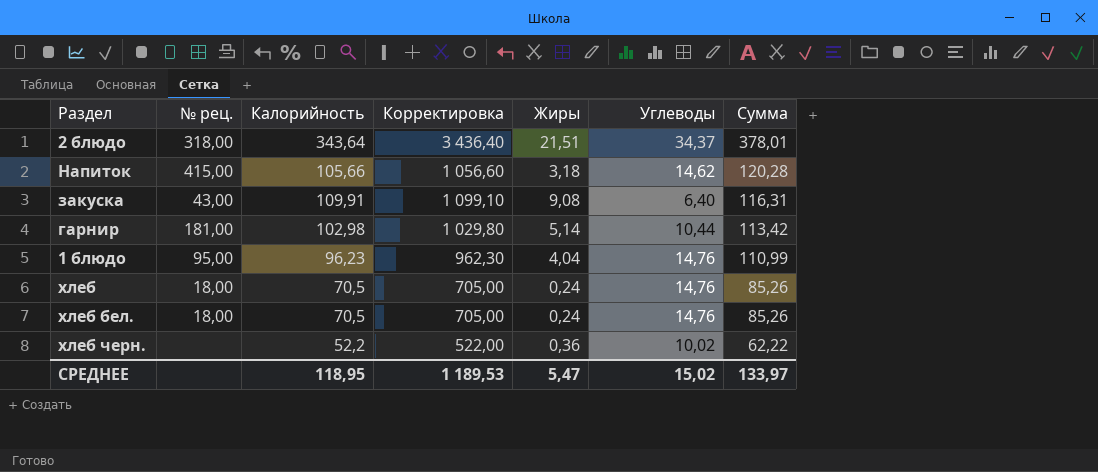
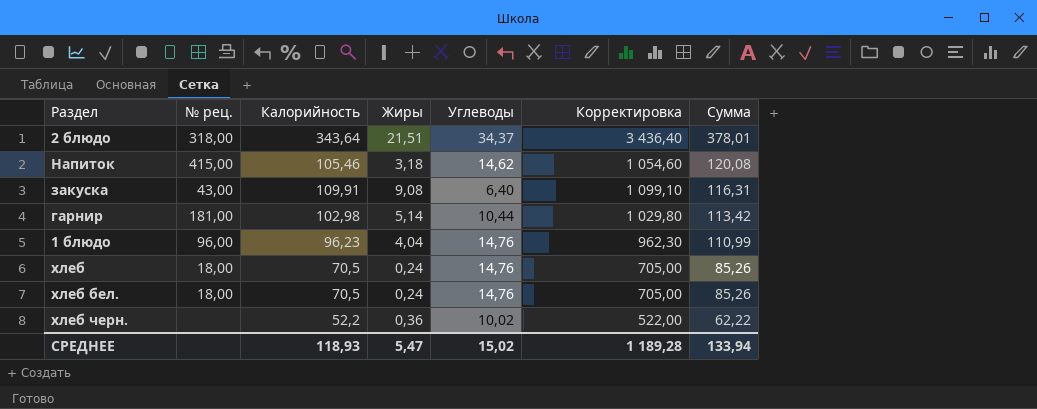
column Корректировка | position: 4 -> 6
Напиток | Калорийность: 105,66 -> 105,46
Напиток | Корректировка: 1 056,60 -> 1 054,60
Напиток | Сумма: 120,28 -> 120,08
1 блюдо | № рец.: 95,00 -> 96,00
СРЕДНЕЕ | Калорийность: 118,95 -> 118,93
СРЕДНЕЕ | Корректировка: 1 189,53 -> 1 189,28
СРЕДНЕЕ | Сумма: 133,97 -> 133,94

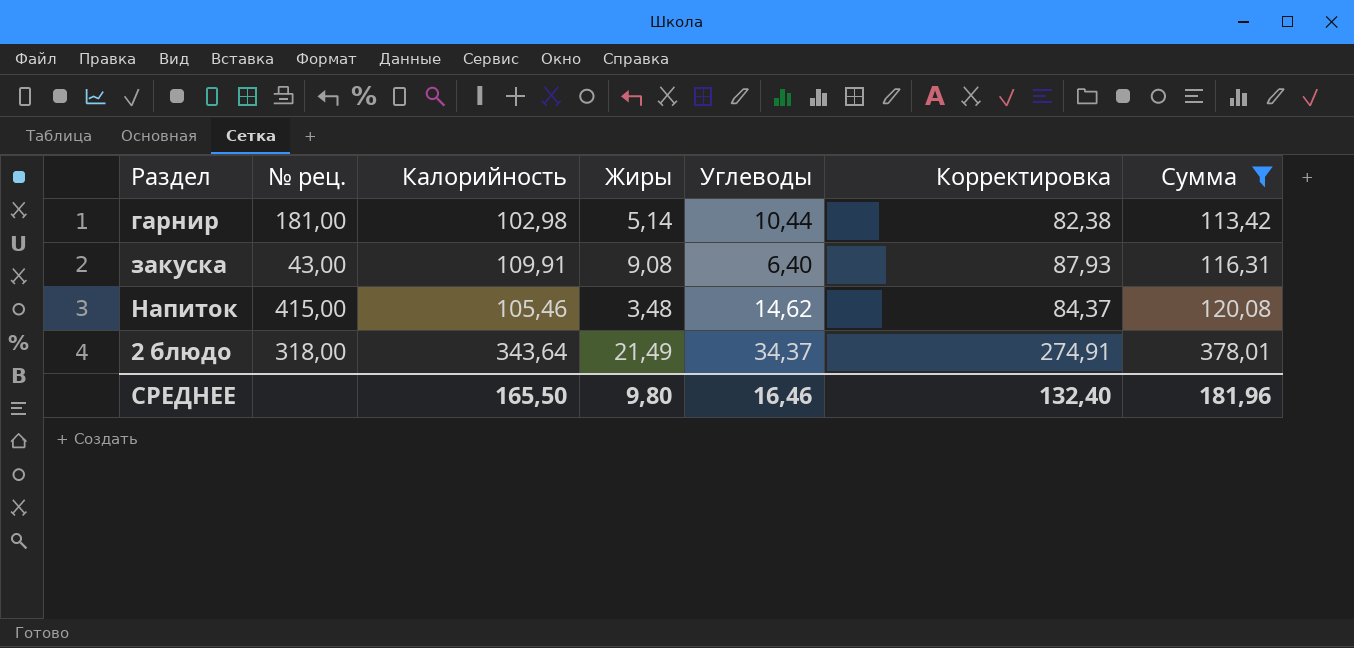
filter: none -> Сумма >= 113,42
row order: Сумма descending -> Сумма ascending
column Корректировка | formula: [Калорийность] * 10 -> [Калорийность] * 0,8
Напиток | Жиры: 3,18 -> 3,48
2 блюдо | Жиры: 21,51 -> 21,49
СРЕДНЕЕ | Калорийность: 118,93 -> 165,50
СРЕДНЕЕ | Жиры: 5,47 -> 9,80
СРЕДНЕЕ | Углеводы: 15,02 -> 16,46
СРЕДНЕЕ | Корректировка: 1 189,28 -> 132,40
СРЕДНЕЕ | Сумма: 133,94 -> 181,96

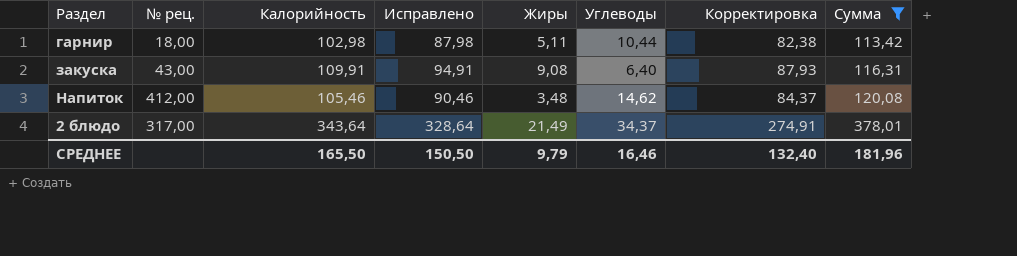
column Исправлено | formula: none -> [Калорийность] - 15
гарнир | № рец.: 181,00 -> 18,00
гарнир | Жиры: 5,14 -> 5,11
Напиток | № рец.: 415,00 -> 412,00
2 блюдо | № рец.: 318,00 -> 317,00
СРЕДНЕЕ | Жиры: 9,80 -> 9,79

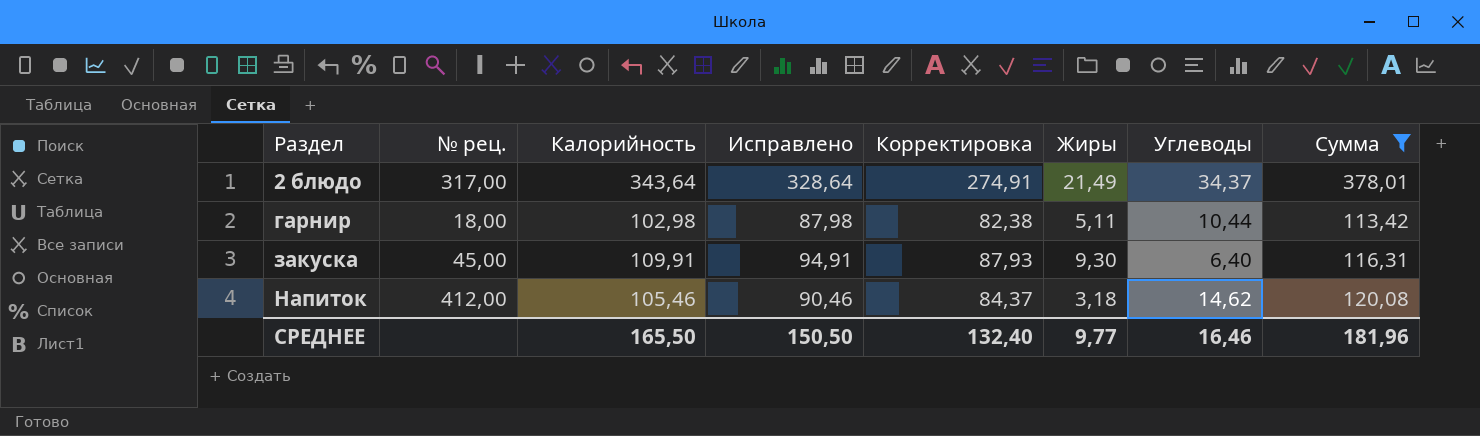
row order: Сумма ascending -> Раздел ascending
column Корректировка | position: 7 -> 5
закуска | № рец.: 43,00 -> 45,00
закуска | Жиры: 9,08 -> 9,30
Напиток | Жиры: 3,48 -> 3,18
СРЕДНЕЕ | Жиры: 9,79 -> 9,77

